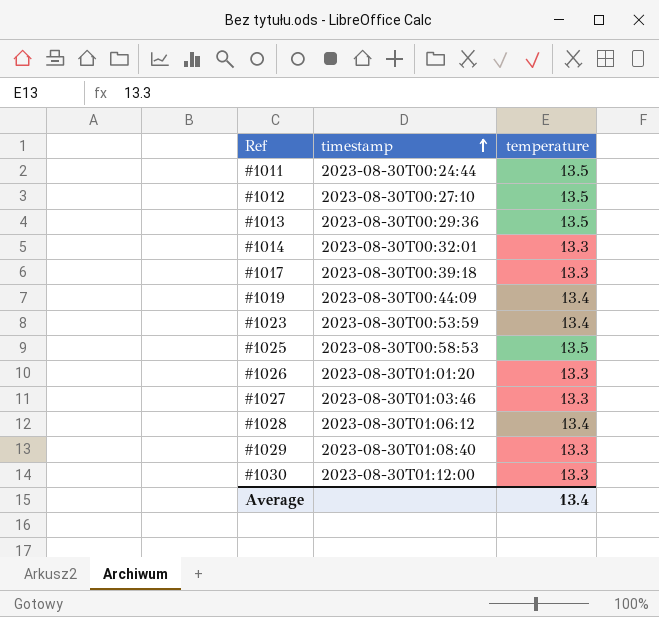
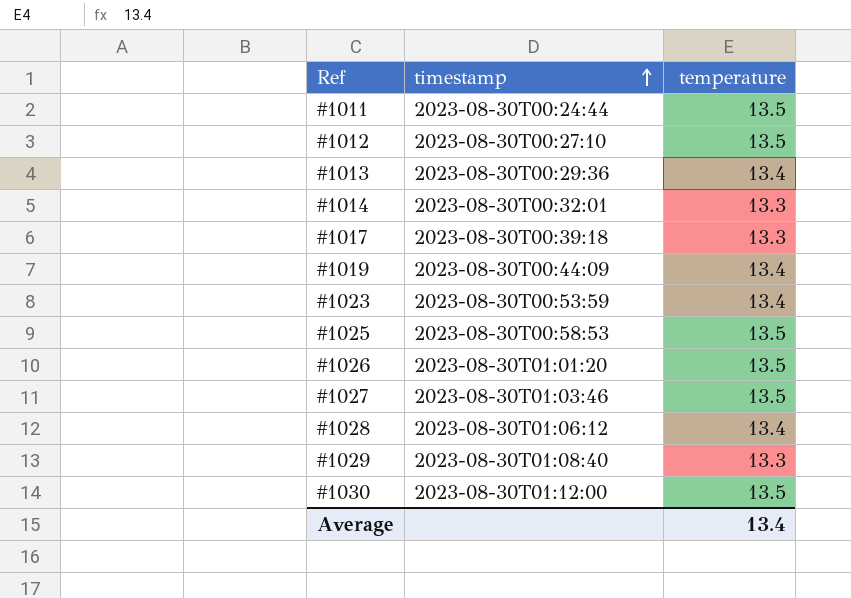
#1013 | temperature: 13.5 -> 13.4
#1026 | temperature: 13.3 -> 13.5
#1027 | temperature: 13.3 -> 13.5
#1030 | temperature: 13.3 -> 13.5

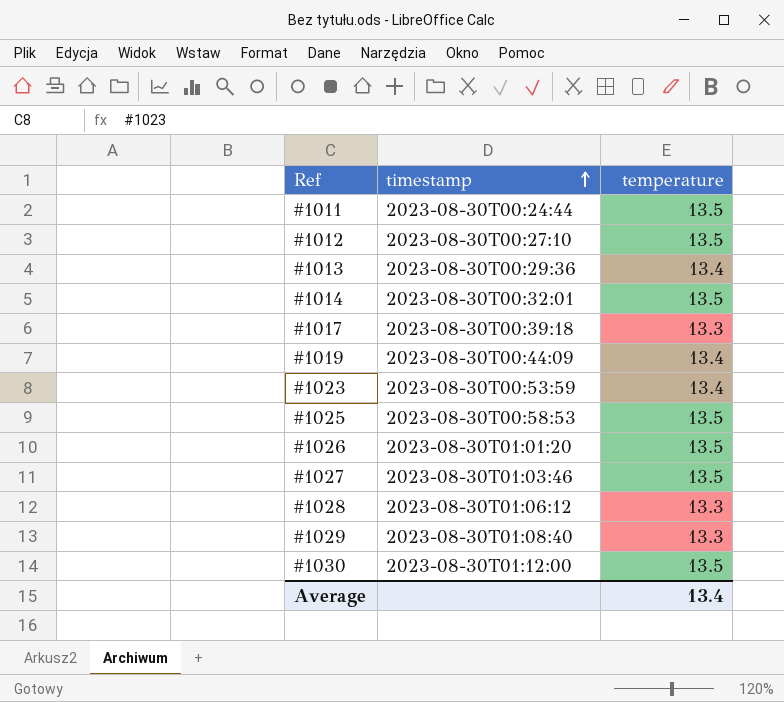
#1014 | temperature: 13.3 -> 13.5
#1028 | temperature: 13.4 -> 13.3

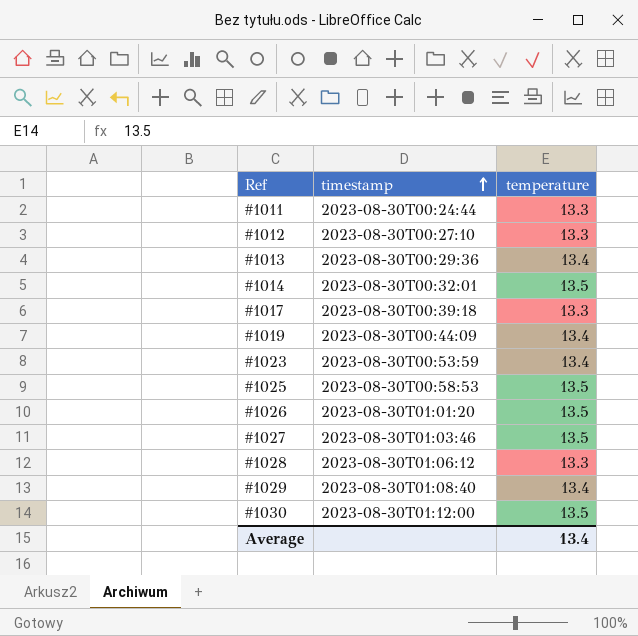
#1011 | temperature: 13.5 -> 13.3
#1012 | temperature: 13.5 -> 13.3
#1029 | temperature: 13.3 -> 13.4

